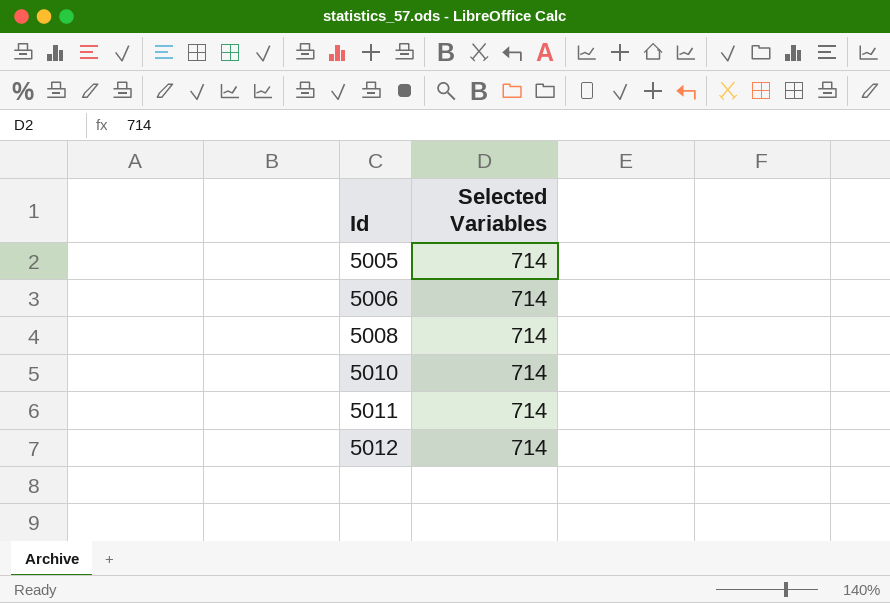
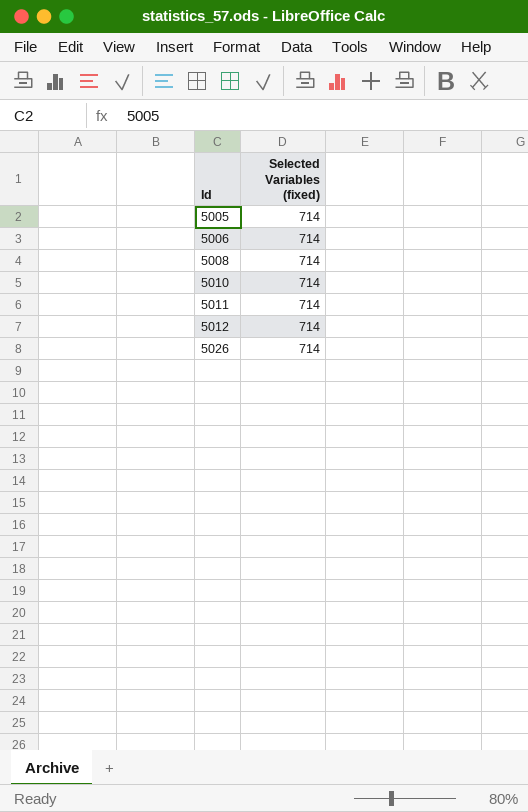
column name: Selected Variables -> Selected Variables (fixed)
row 5026: none -> 714

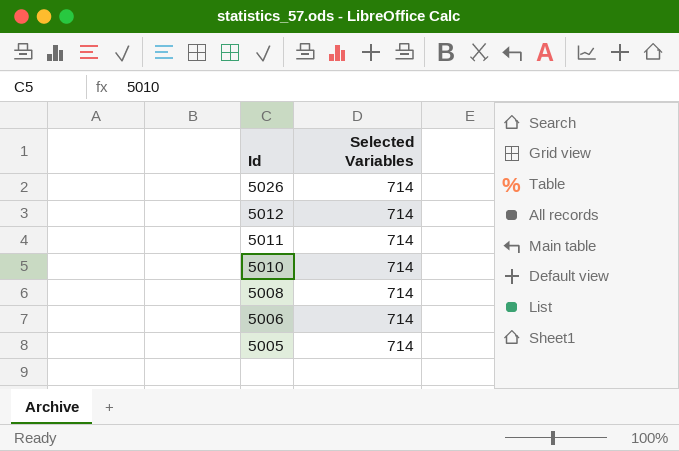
row order: Id ascending -> Id descending
column name: Selected Variables (fixed) -> Selected Variables

